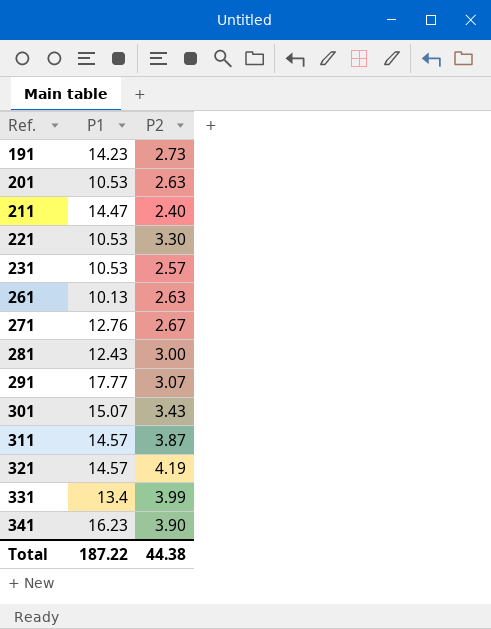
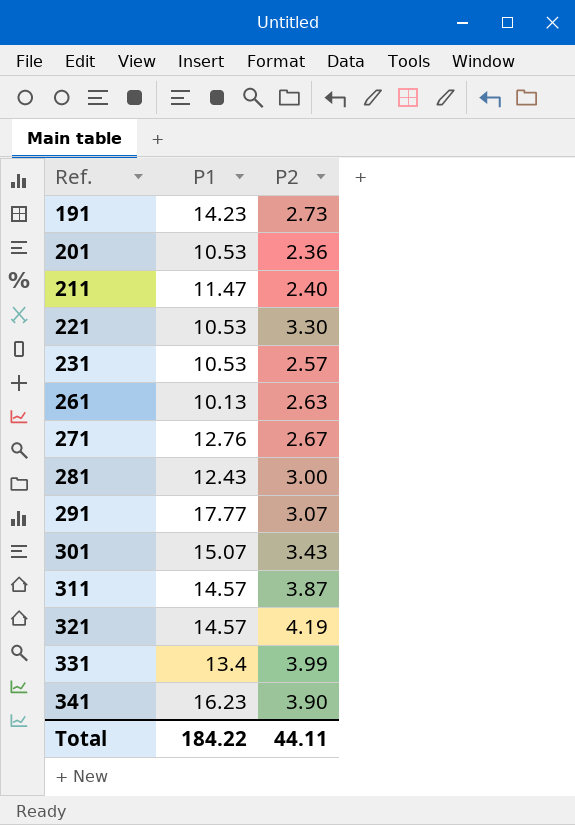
201 | P2: 2.63 -> 2.36
211 | P1: 14.47 -> 11.47
Total | P1: 187.22 -> 184.22
Total | P2: 44.38 -> 44.11

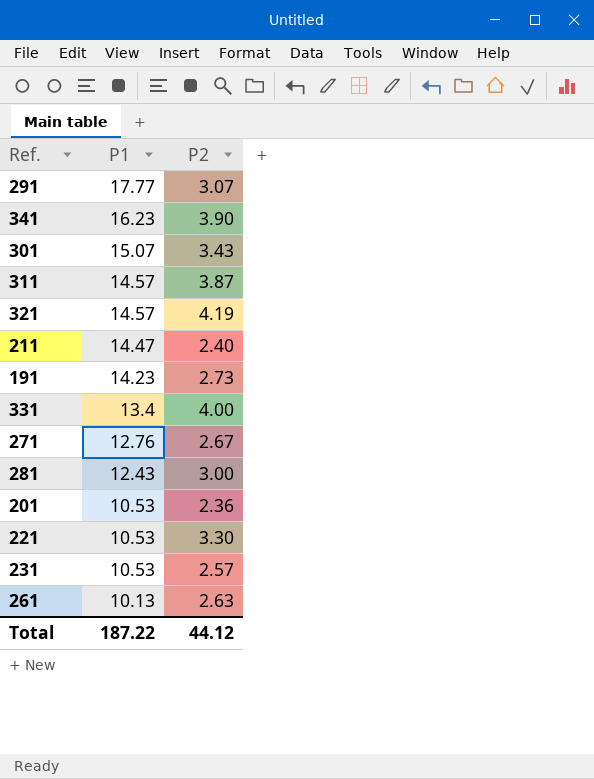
row order: Ref. ascending -> P1 descending
211 | P1: 11.47 -> 14.47
331 | P2: 3.99 -> 4.00
Total | P1: 184.22 -> 187.22
Total | P2: 44.11 -> 44.12

